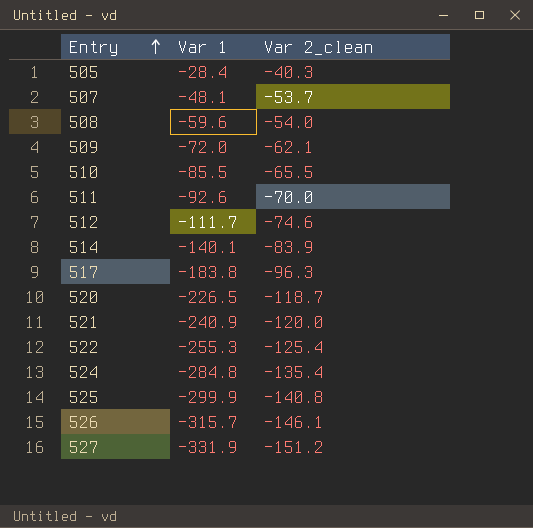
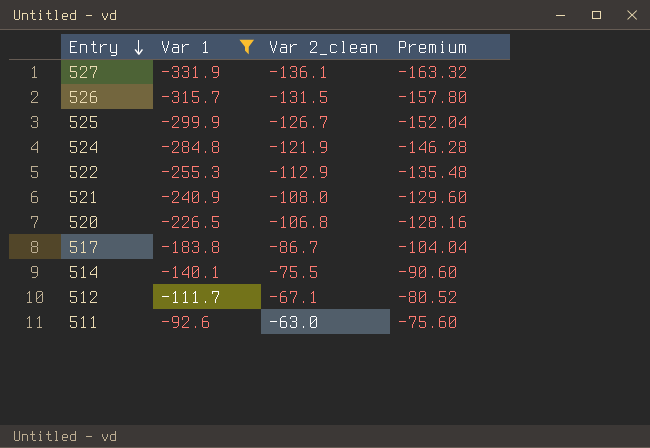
filter: none -> Var 1 <= -92.6
row order: Entry ascending -> Entry descending
column Premium | formula: none -> [Var 2_clean] * 1.2
527 | Var 2_clean: -151.2 -> -136.1
526 | Var 2_clean: -146.1 -> -131.5
525 | Var 2_clean: -140.8 -> -126.7
524 | Var 2_clean: -135.4 -> -121.9
522 | Var 2_clean: -125.4 -> -112.9
521 | Var 2_clean: -120.0 -> -108.0
520 | Var 2_clean: -118.7 -> -106.8
517 | Var 2_clean: -96.3 -> -86.7
514 | Var 2_clean: -83.9 -> -75.5
512 | Var 2_clean: -74.6 -> -67.1
511 | Var 2_clean: -70.0 -> -63.0

